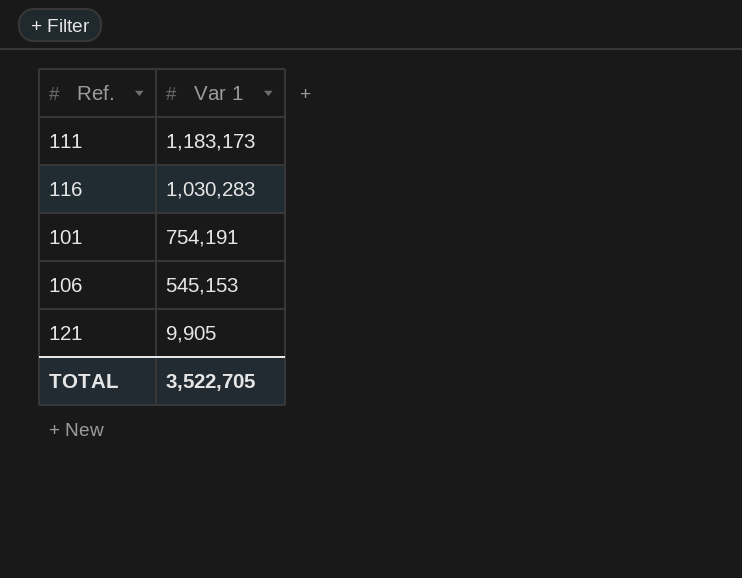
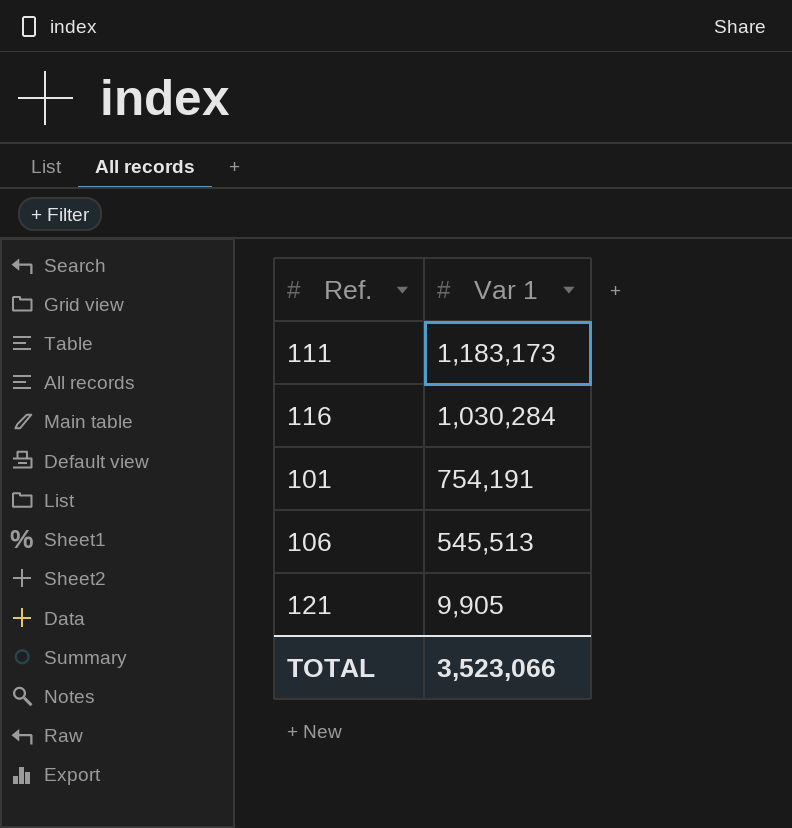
116 | Var 1: 1,030,283 -> 1,030,284
106 | Var 1: 545,153 -> 545,513
TOTAL | Var 1: 3,522,705 -> 3,523,066

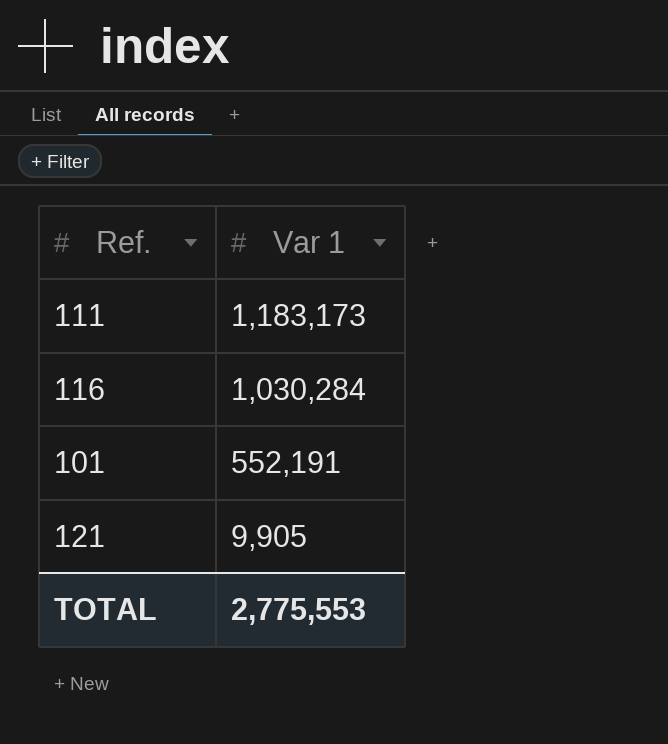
row 106: 545,513 -> none
101 | Var 1: 754,191 -> 552,191
TOTAL | Var 1: 3,523,066 -> 2,775,553

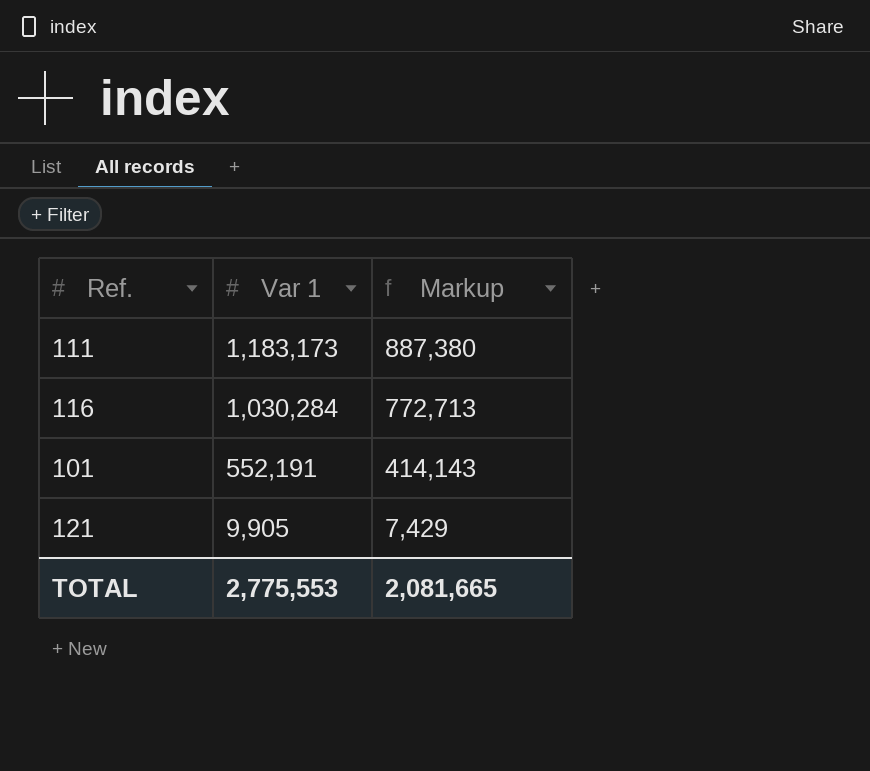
column Markup | formula: none -> [Var 1] * 0.75

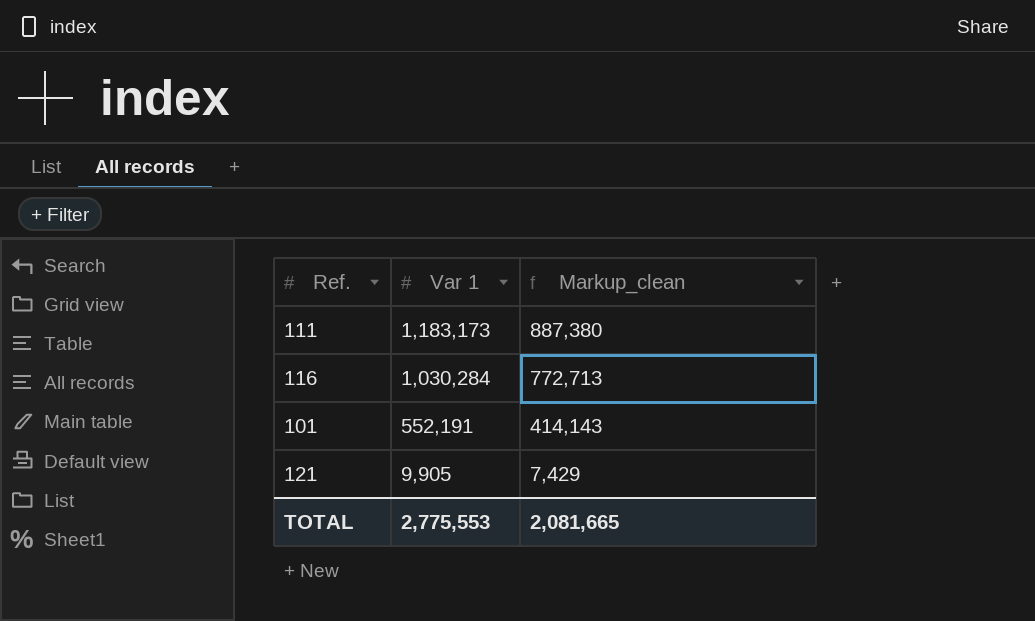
column name: Markup -> Markup_clean

